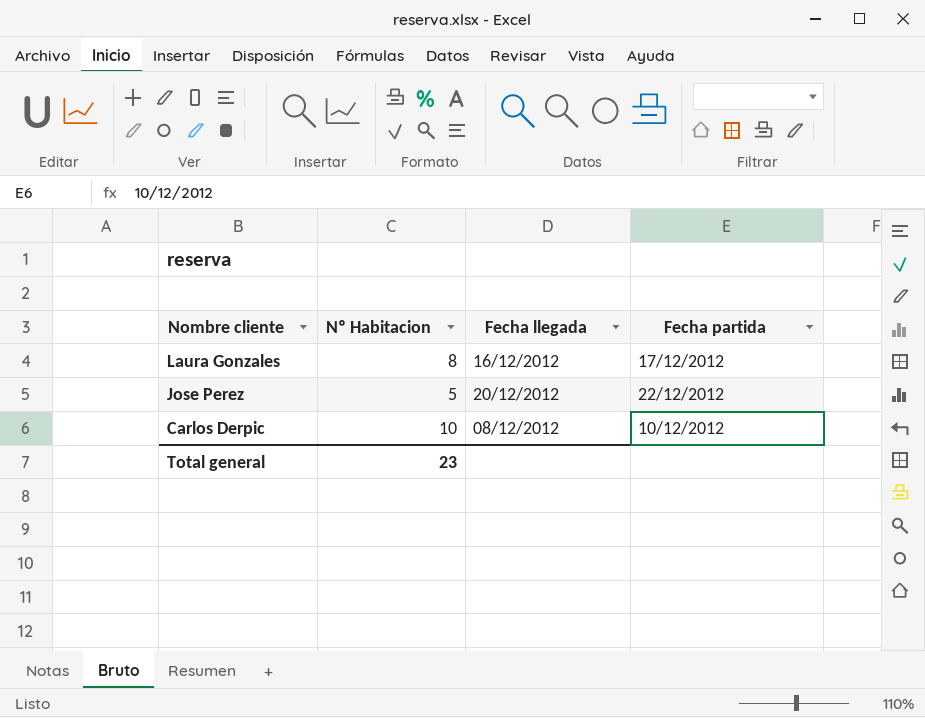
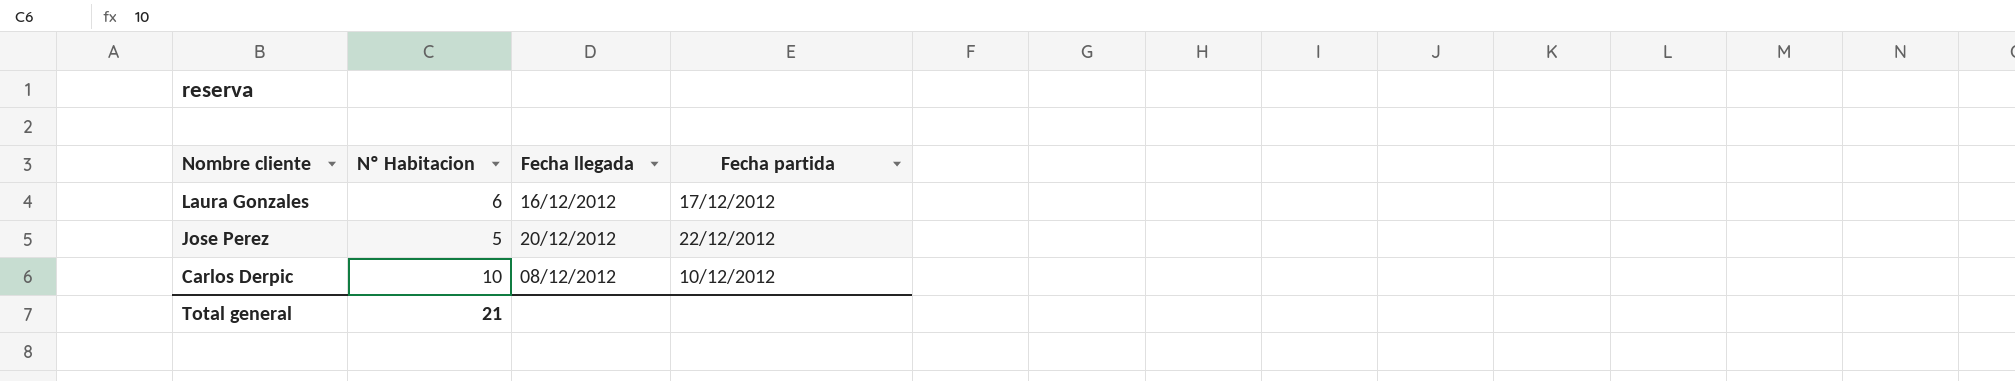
Laura Gonzales | Nº Habitacion: 8 -> 6
Total general | Nº Habitacion: 23 -> 21

